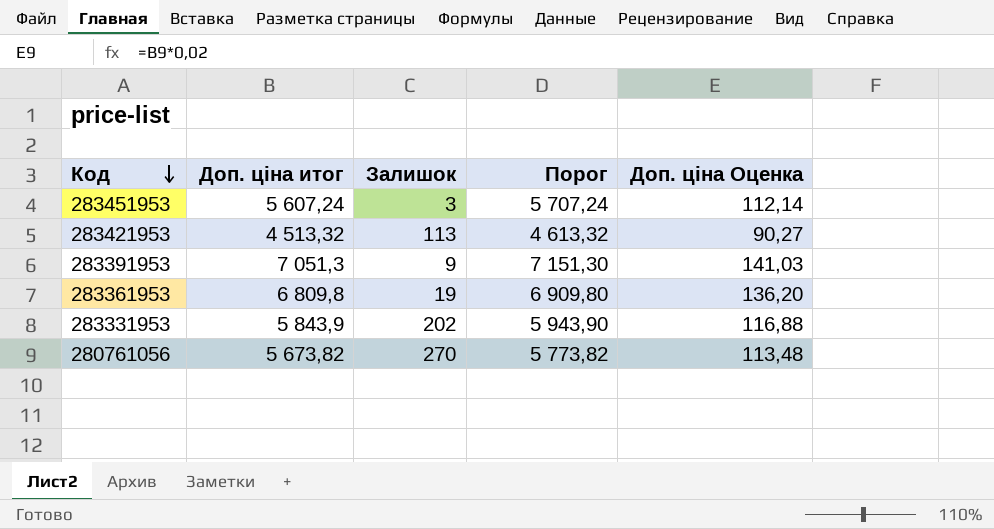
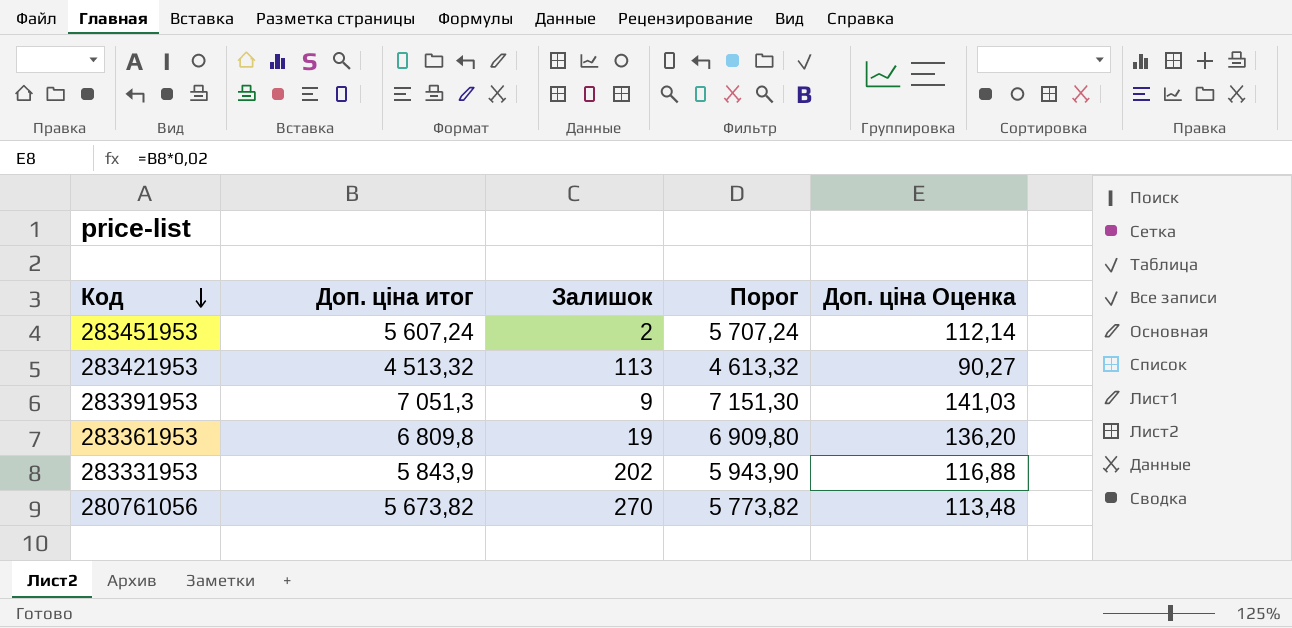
283451953 | Залишок: 3 -> 2

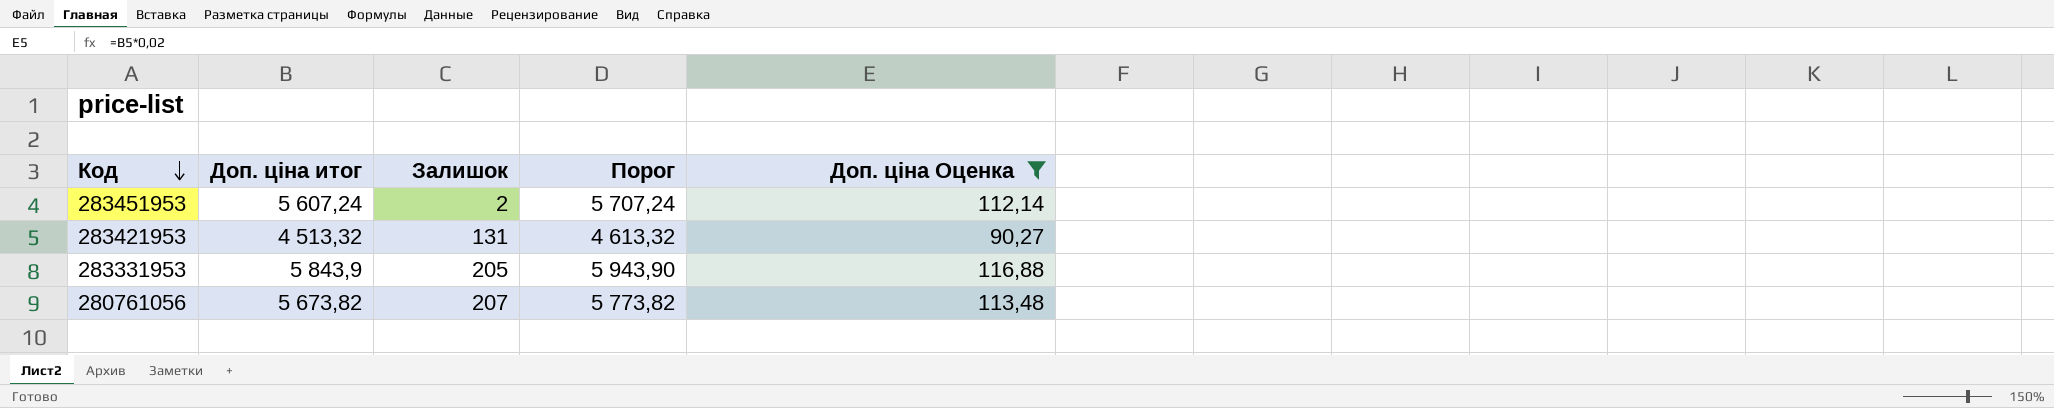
filter: none -> Доп. ціна Оценка <= 116,88
283421953 | Залишок: 113 -> 131
283331953 | Залишок: 202 -> 205
280761056 | Залишок: 270 -> 207

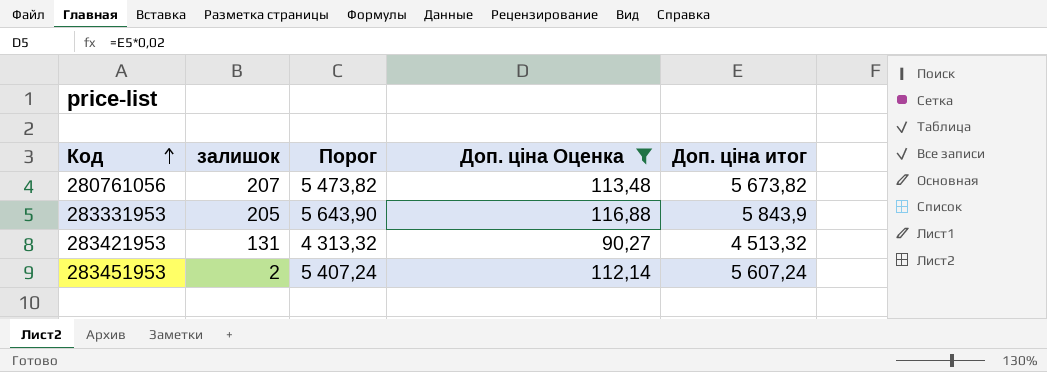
row order: Код descending -> Код ascending
column name: Залишок -> залишок
column Порог | formula: [Доп. ціна итог] + 100 -> [Доп. ціна итог] - 200
column Доп. ціна итог | position: 2 -> 5

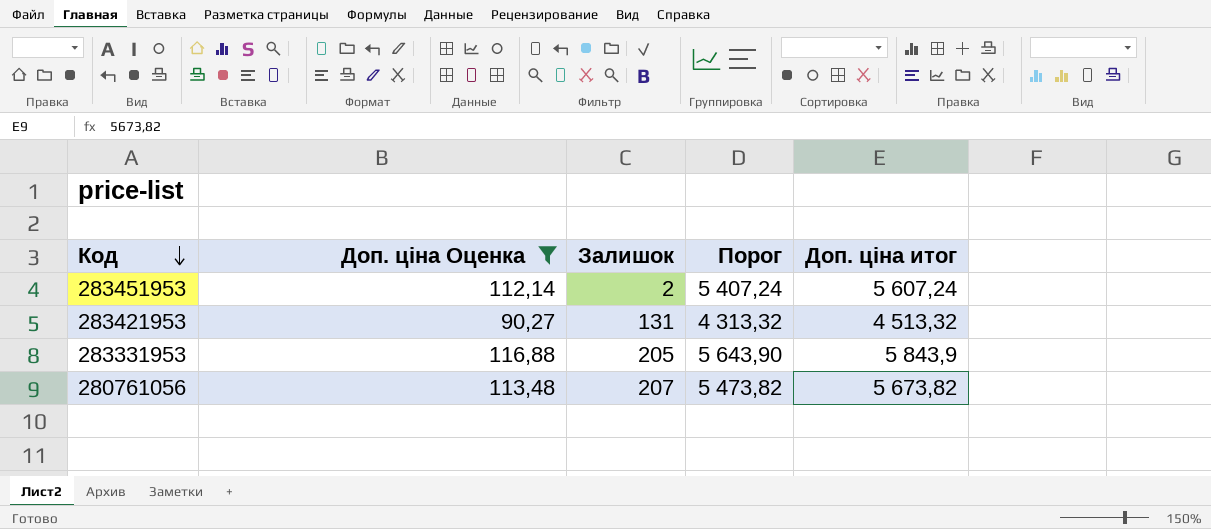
row order: Код ascending -> Код descending
column Доп. ціна Оценка | position: 4 -> 2
column name: залишок -> Залишок

